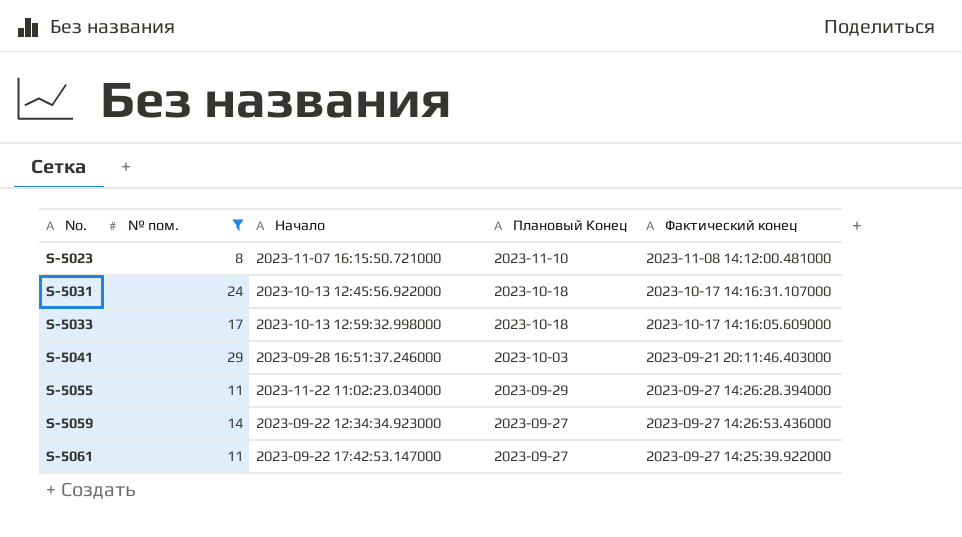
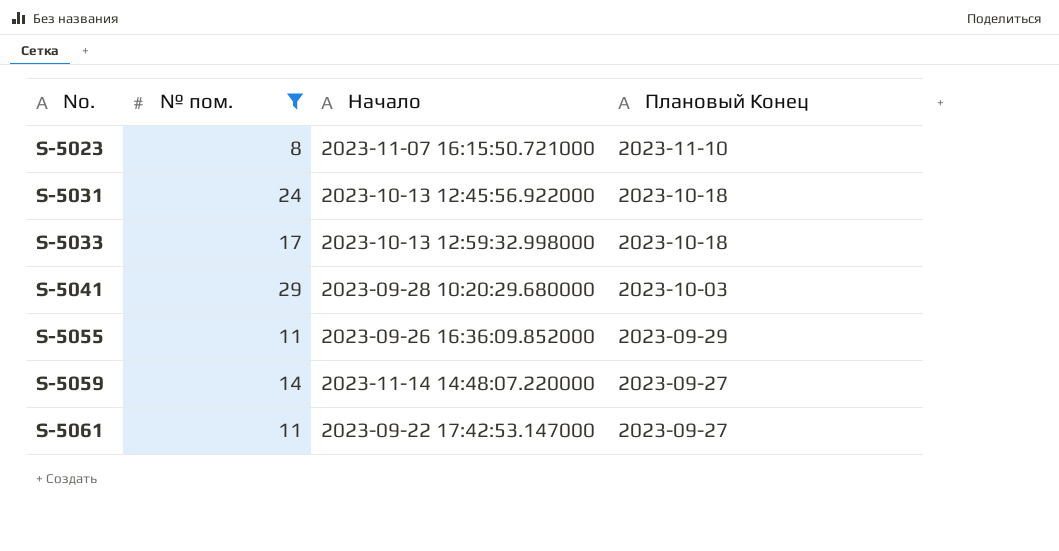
column Фактический конец | position: 5 -> none
S-5041 | Начало: 2023-09-28 16:51:37.246000 -> 2023-09-28 10:20:29.680000
S-5055 | Начало: 2023-11-22 11:02:23.034000 -> 2023-09-26 16:36:09.852000
S-5059 | Начало: 2023-09-22 12:34:34.923000 -> 2023-11-14 14:48:07.220000

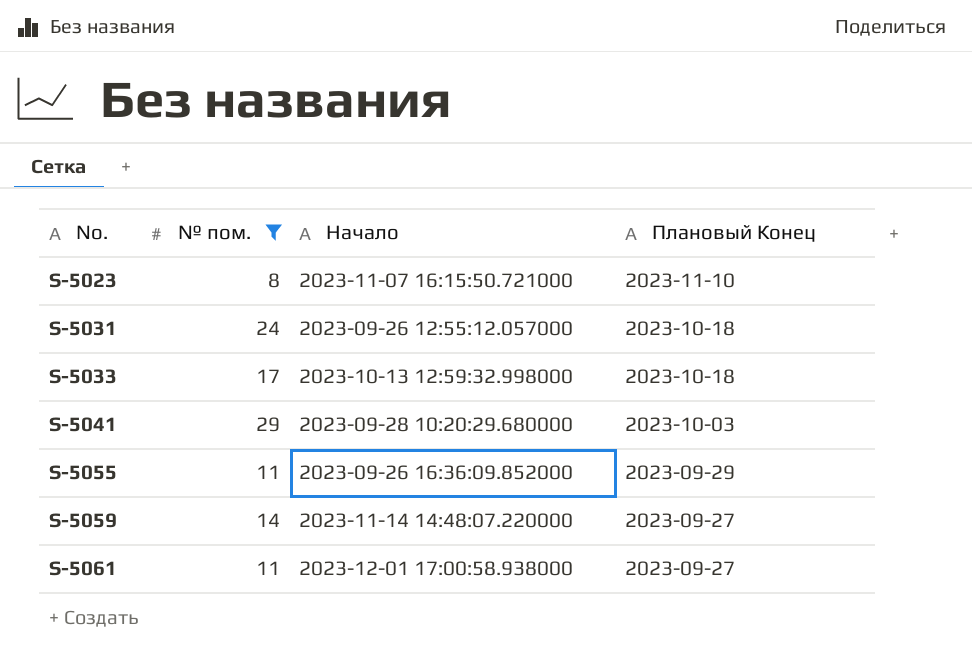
S-5031 | Начало: 2023-10-13 12:45:56.922000 -> 2023-09-26 12:55:12.057000
S-5061 | Начало: 2023-09-22 17:42:53.147000 -> 2023-12-01 17:00:58.938000

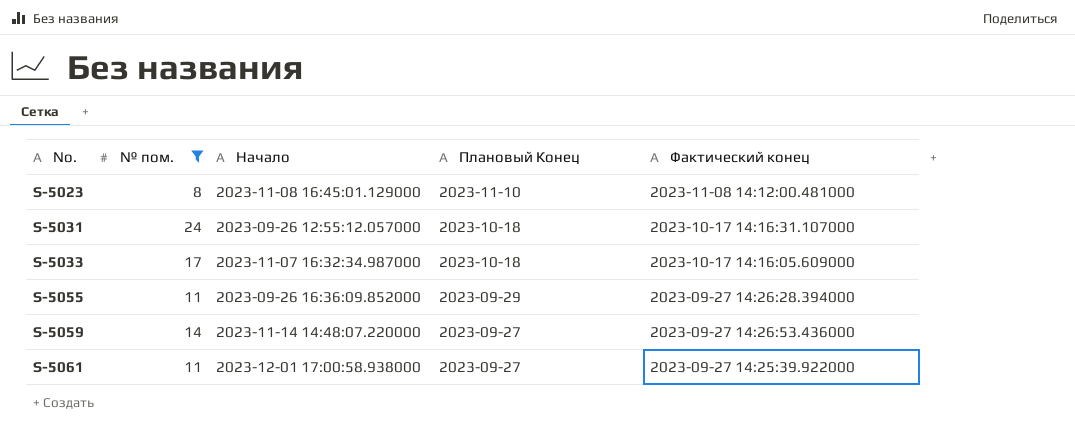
column Фактический конец | position: none -> 5
row S-5041: 29 | 2023-09-28 10:20:29.680000 | 2023-10-03 -> none
S-5023 | Начало: 2023-11-07 16:15:50.721000 -> 2023-11-08 16:45:01.129000
S-5033 | Начало: 2023-10-13 12:59:32.998000 -> 2023-11-07 16:32:34.987000

